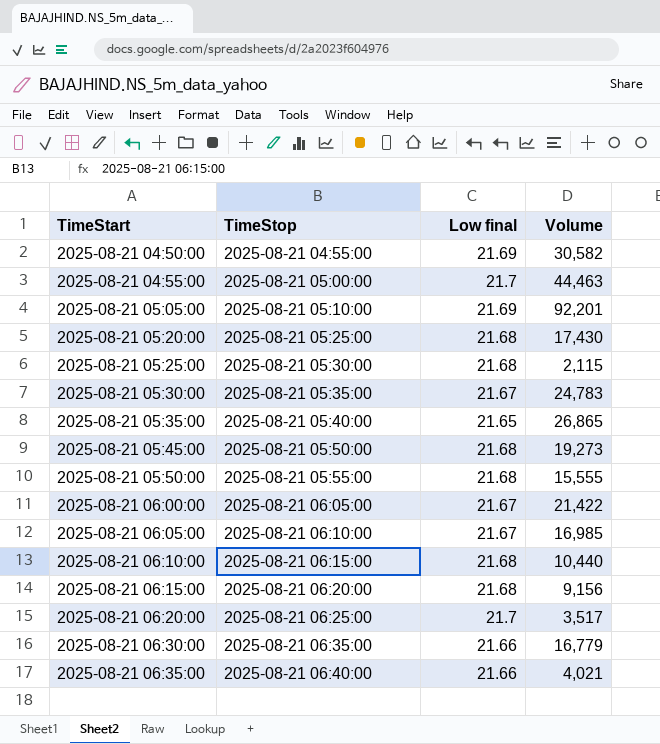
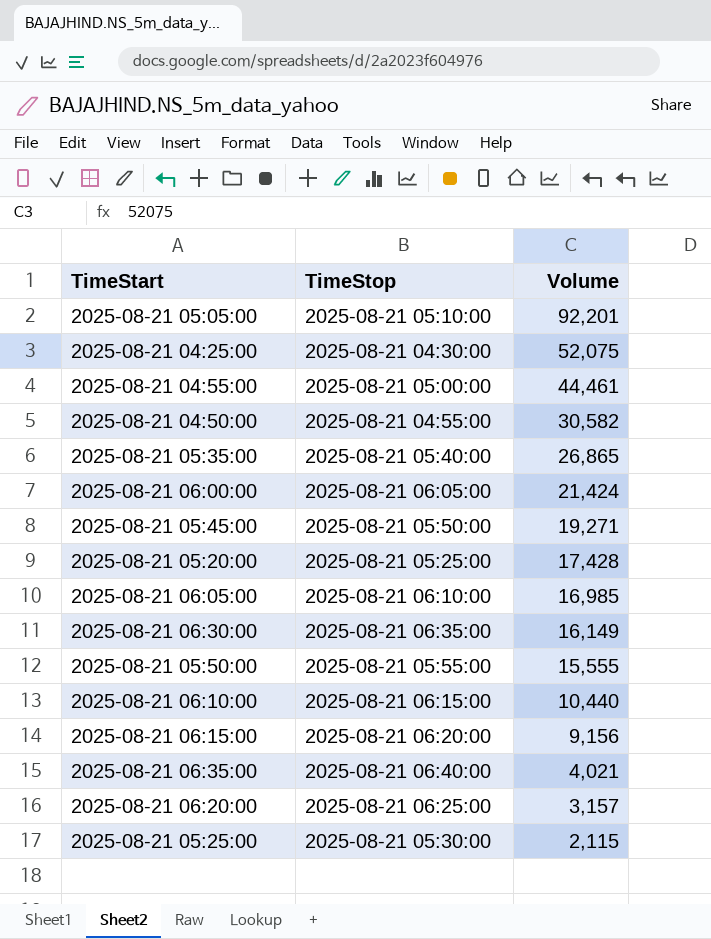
row order: TimeStart ascending -> Volume descending
column Low final | position: 3 -> none
row 2025-08-21 05:30:00: 2025-08-21 05:35:00 | 21.67 | 24,783 -> none
row 2025-08-21 04:25:00: none -> 2025-08-21 04:30:00 | 52,075
2025-08-21 04:55:00 | Volume: 44,463 -> 44,461
2025-08-21 06:00:00 | Volume: 21,422 -> 21,424
2025-08-21 05:45:00 | Volume: 19,273 -> 19,271
2025-08-21 05:20:00 | Volume: 17,430 -> 17,428
2025-08-21 06:30:00 | Volume: 16,779 -> 16,149
2025-08-21 06:20:00 | Volume: 3,517 -> 3,157

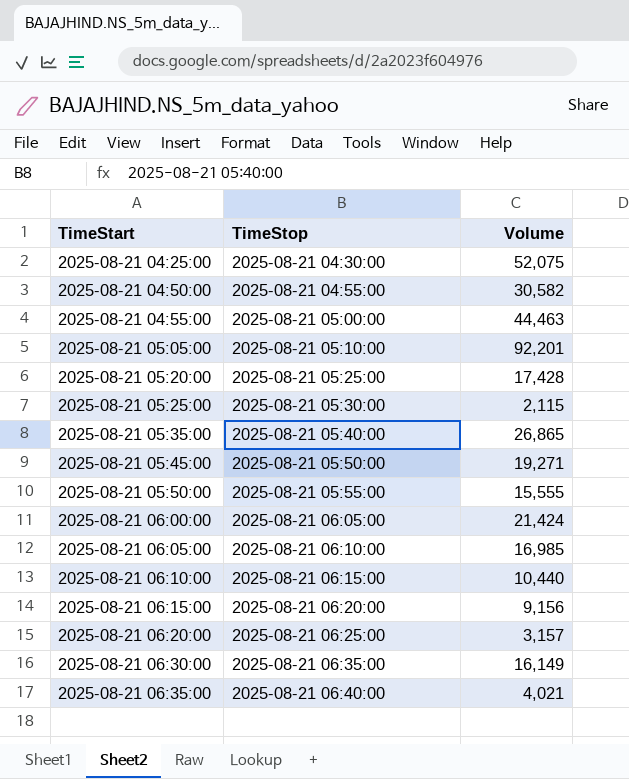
row order: Volume descending -> TimeStart ascending
2025-08-21 04:55:00 | Volume: 44,461 -> 44,463

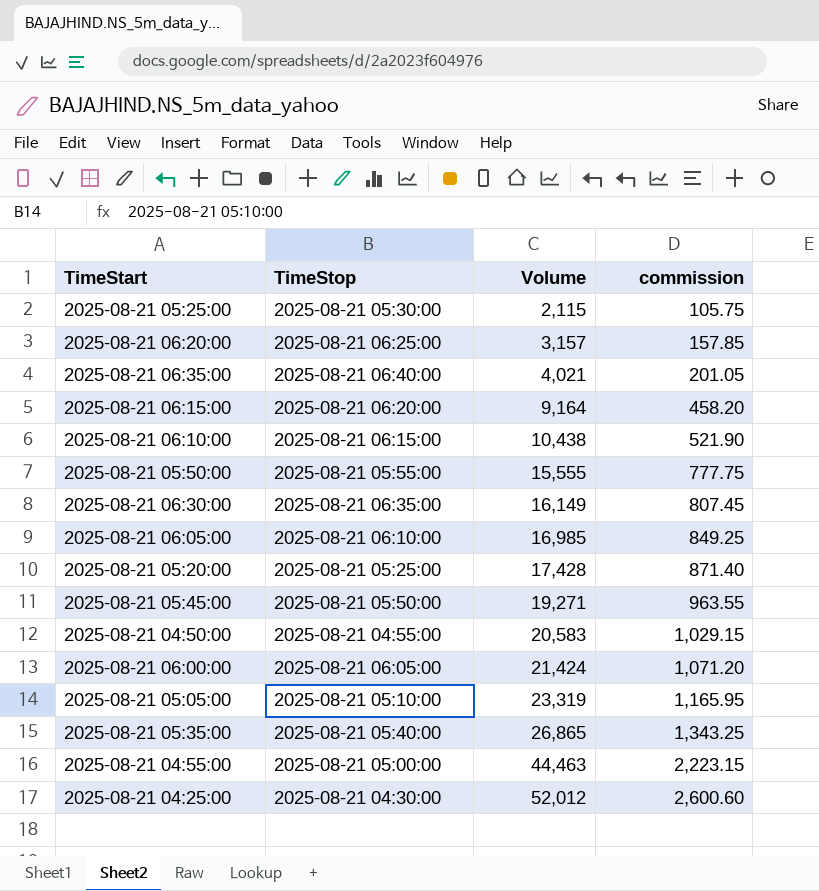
row order: TimeStart ascending -> Volume ascending
column commission | formula: none -> [Volume] * 0.05
2025-08-21 06:15:00 | Volume: 9,156 -> 9,164
2025-08-21 06:10:00 | Volume: 10,440 -> 10,438
2025-08-21 04:50:00 | Volume: 30,582 -> 20,583
2025-08-21 05:05:00 | Volume: 92,201 -> 23,319
2025-08-21 04:25:00 | Volume: 52,075 -> 52,012

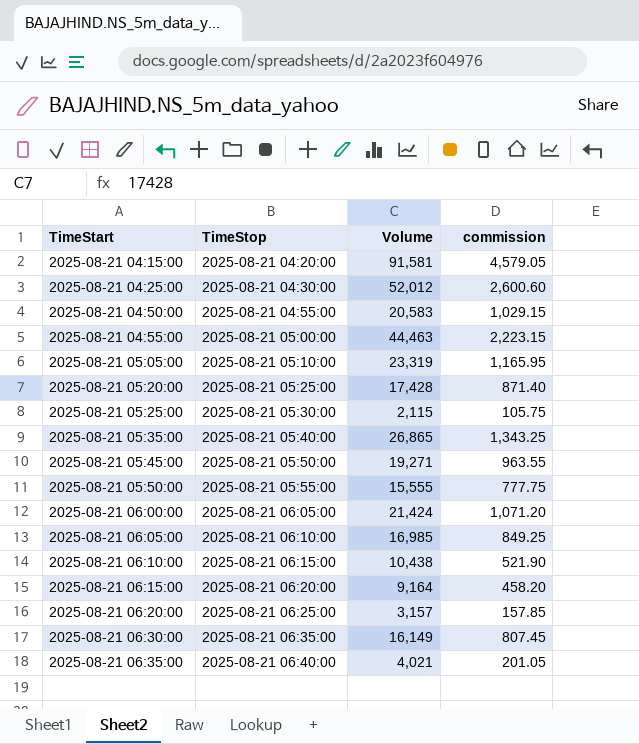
row order: Volume ascending -> TimeStart ascending
row 2025-08-21 04:15:00: none -> 2025-08-21 04:20:00 | 91,581 | 4,579.05

